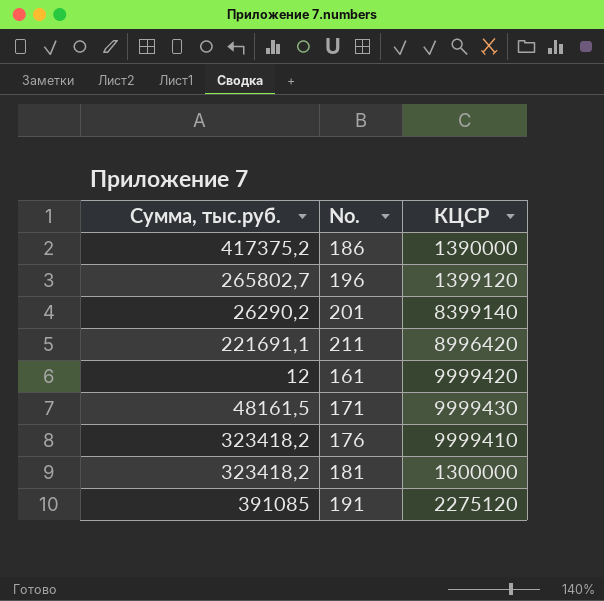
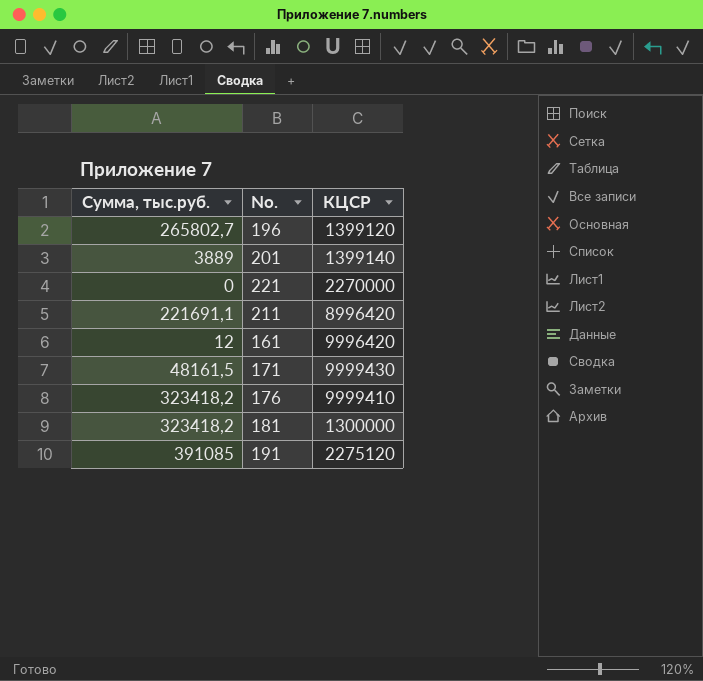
row 186: 417375,2 | 1390000 -> none
201 | Сумма, тыс.руб.: 26290,2 -> 3889
201 | КЦСР: 8399140 -> 1399140
row 221: none -> 0 | 2270000
161 | КЦСР: 9999420 -> 9996420

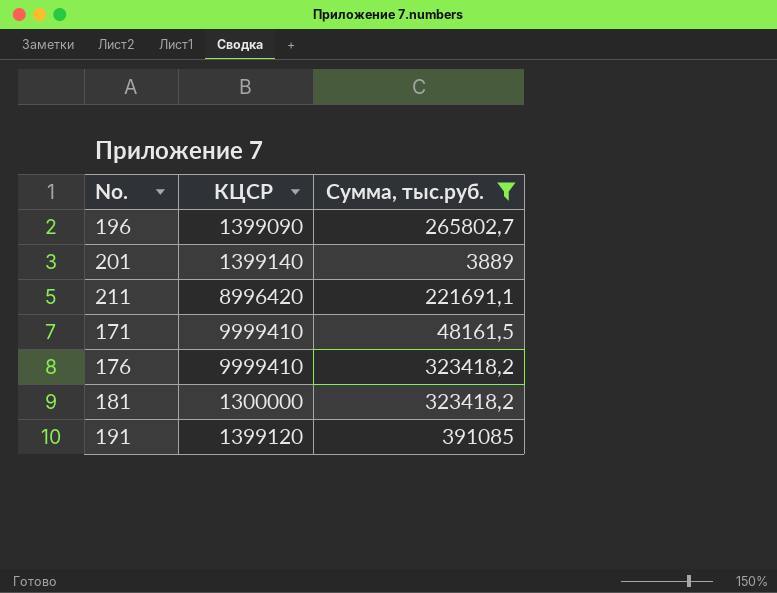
filter: none -> Сумма, тыс.руб. >= 3889
column Сумма, тыс.руб. | position: 1 -> 3
196 | КЦСР: 1399120 -> 1399090
171 | КЦСР: 9999430 -> 9999410
191 | КЦСР: 2275120 -> 1399120

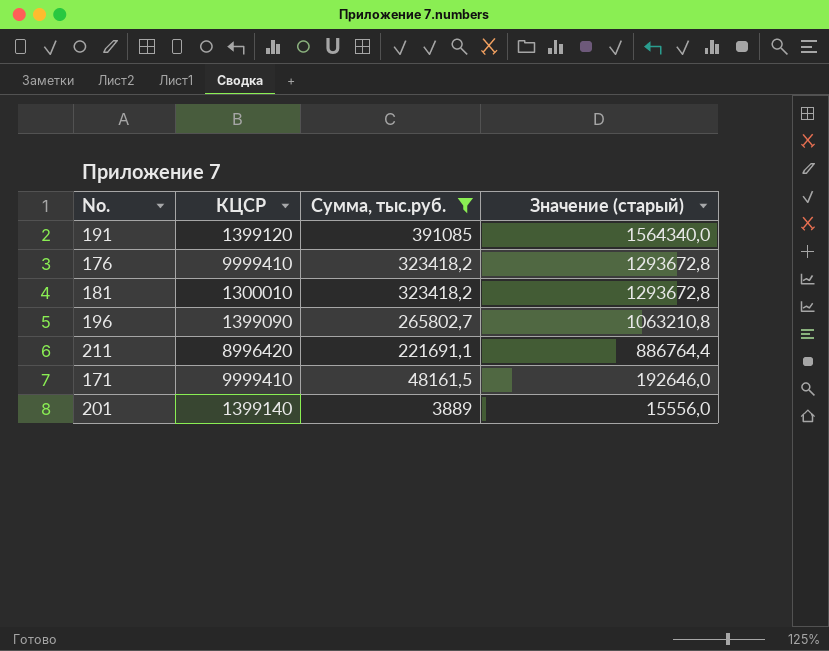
row order: none -> Сумма, тыс.руб. descending
column Значение (старый) | formula: none -> [Сумма, тыс.руб.] * 4
181 | КЦСР: 1300000 -> 1300010

